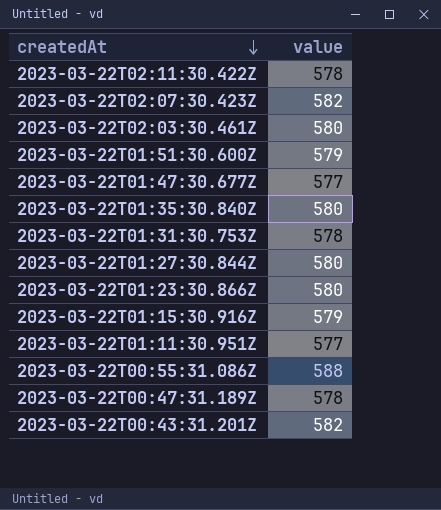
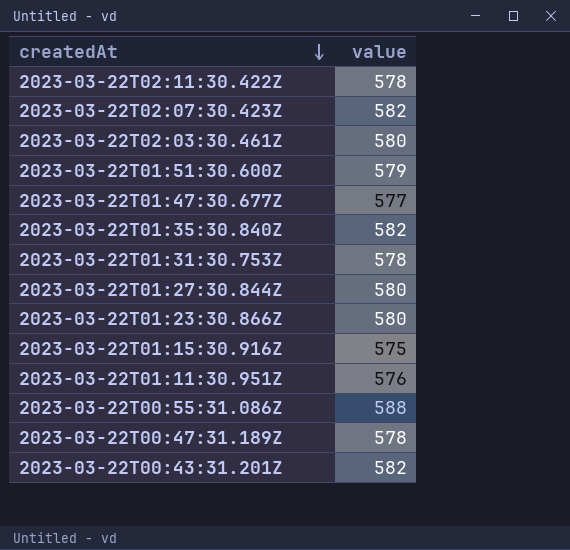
2023-03-22T01:35:30.840Z | value: 580 -> 582
2023-03-22T01:15:30.916Z | value: 579 -> 575
2023-03-22T01:11:30.951Z | value: 577 -> 576

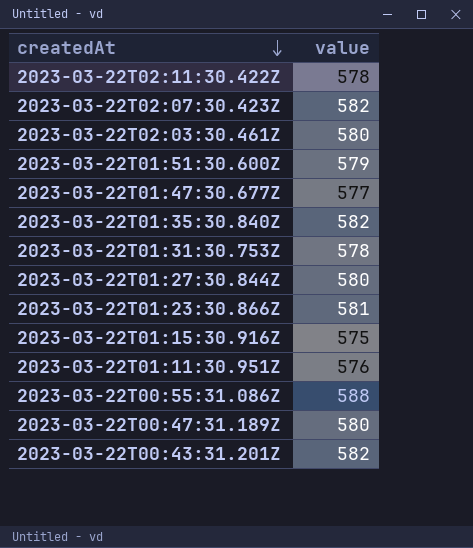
2023-03-22T01:23:30.866Z | value: 580 -> 581
2023-03-22T00:47:31.189Z | value: 578 -> 580

